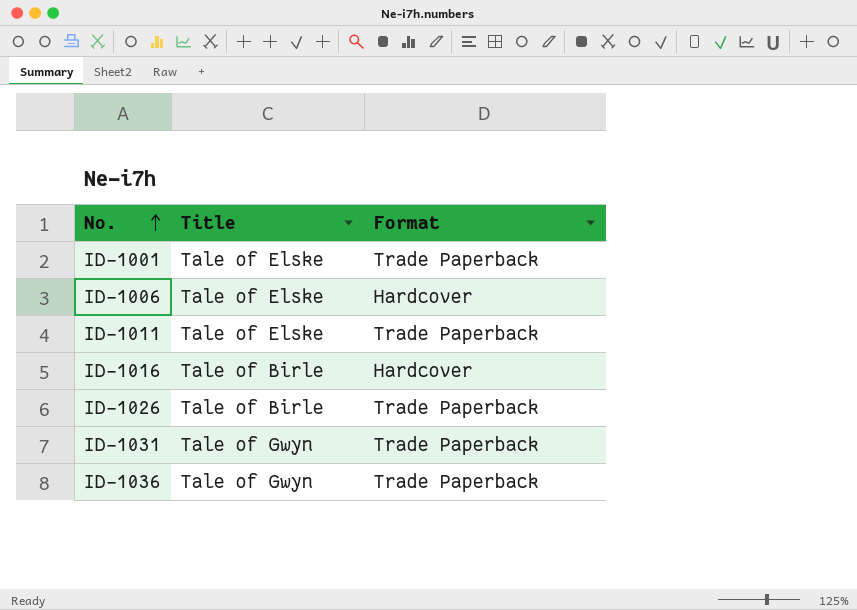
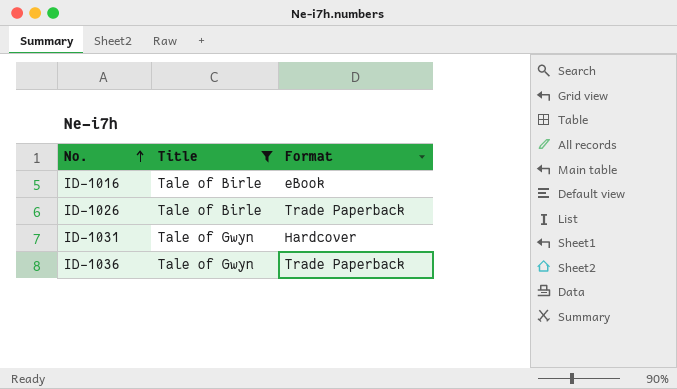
filter: none -> Title != Tale of Elske
ID-1016 | Format: Hardcover -> eBook
ID-1031 | Format: Trade Paperback -> Hardcover

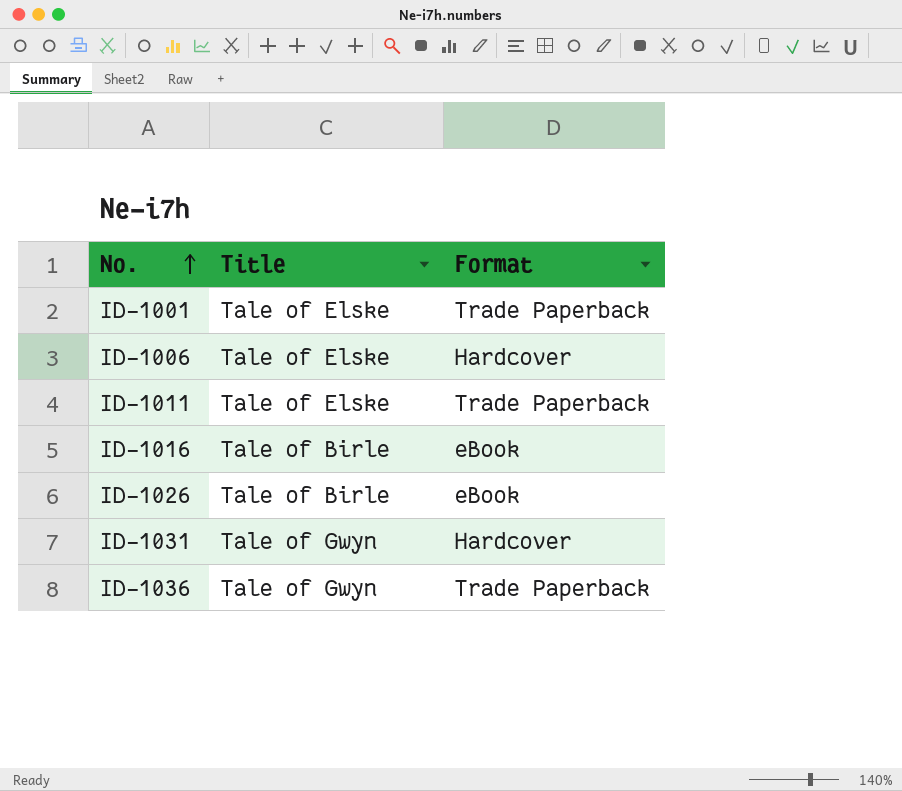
filter: Title != Tale of Elske -> none
ID-1026 | Format: Trade Paperback -> eBook

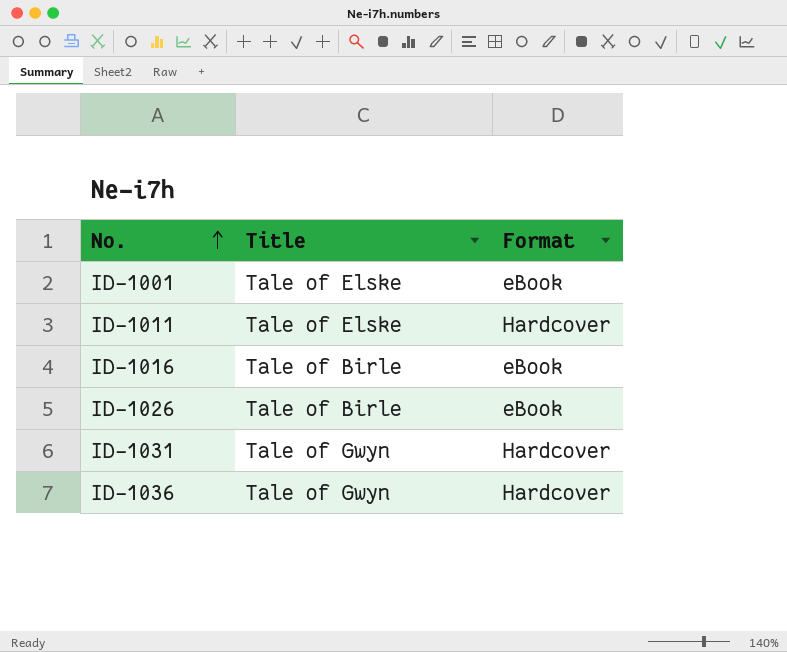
row ID-1006: Tale of Elske | Hardcover -> none
ID-1001 | Format: Trade Paperback -> eBook
ID-1011 | Format: Trade Paperback -> Hardcover
ID-1036 | Format: Trade Paperback -> Hardcover

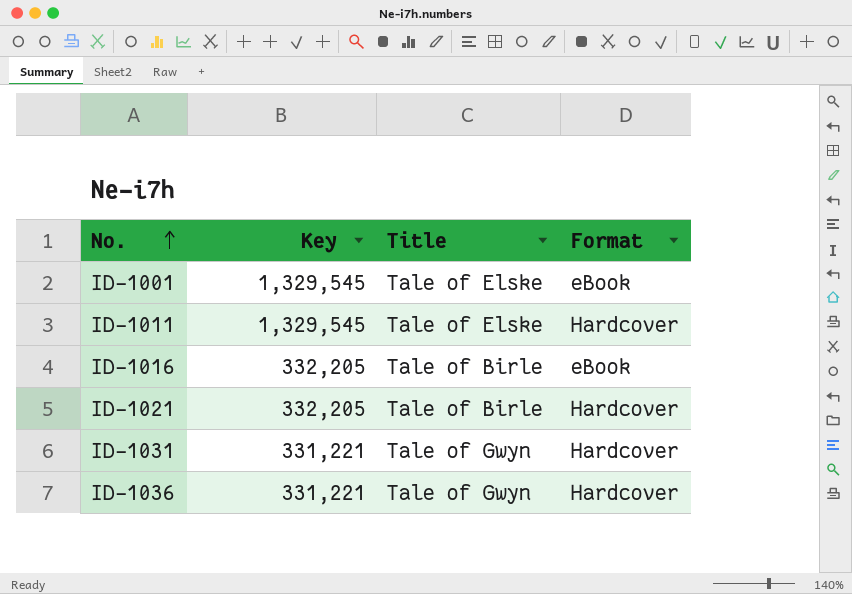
column Key | position: none -> 2
row ID-1026: Tale of Birle | eBook -> none
row ID-1021: none -> 332,205 | Tale of Birle | Hardcover

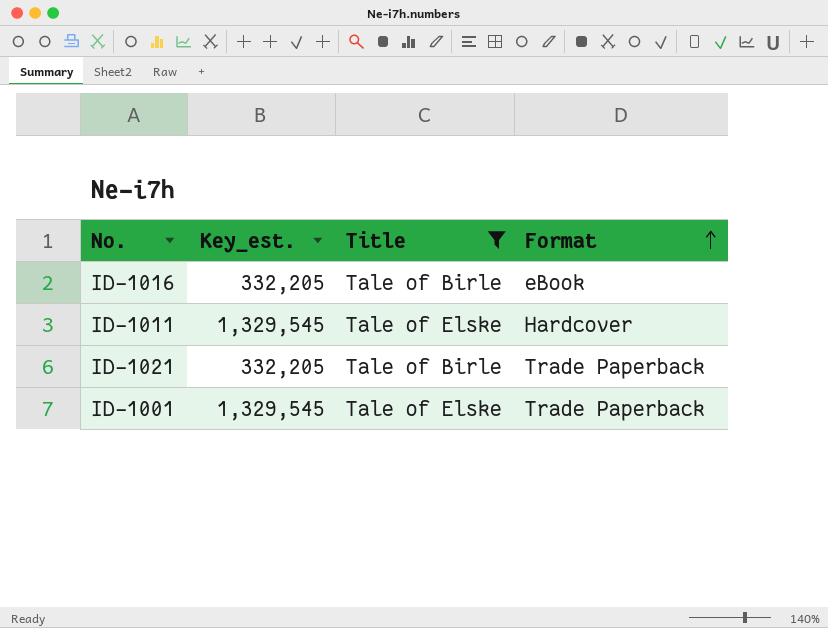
filter: none -> Title != Tale of Gwyn
row order: No. ascending -> Format ascending
column name: Key -> Key_est.
ID-1021 | Format: Hardcover -> Trade Paperback
ID-1001 | Format: eBook -> Trade Paperback

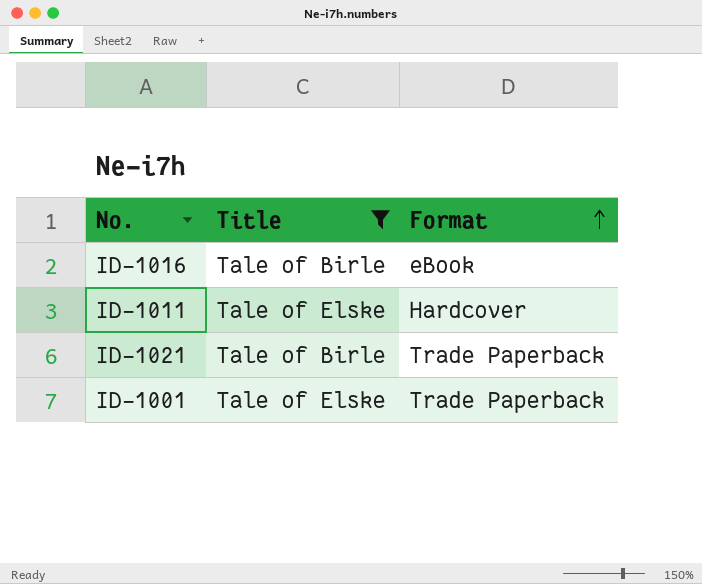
column Key_est. | position: 2 -> none

